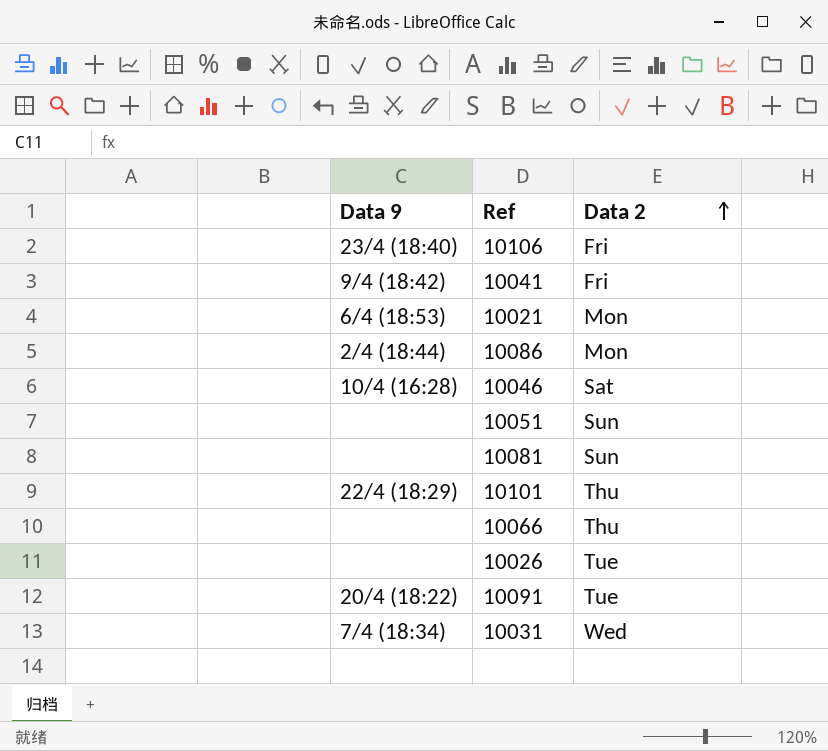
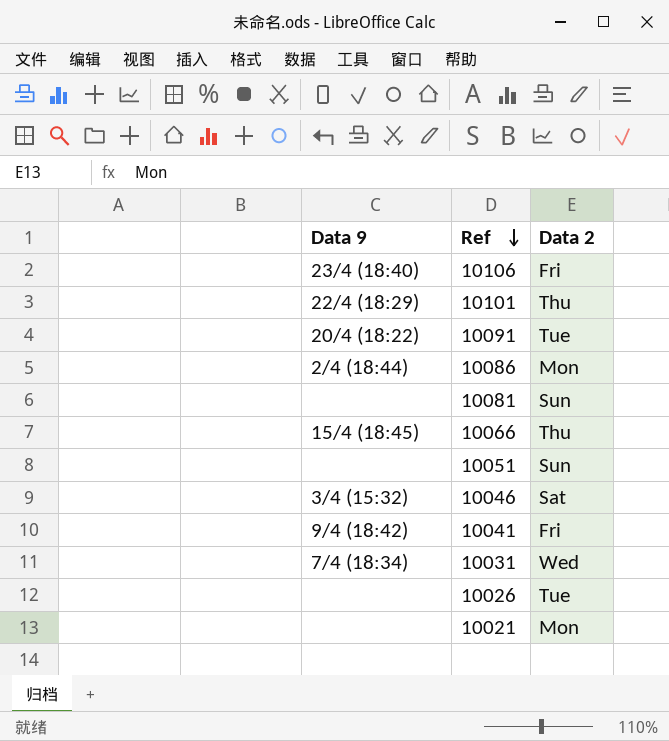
row order: Data 2 ascending -> Ref descending
10066 | Data 9: none -> 15/4 (18:45)
10046 | Data 9: 10/4 (16:28) -> 3/4 (15:32)
10021 | Data 9: 6/4 (18:53) -> none

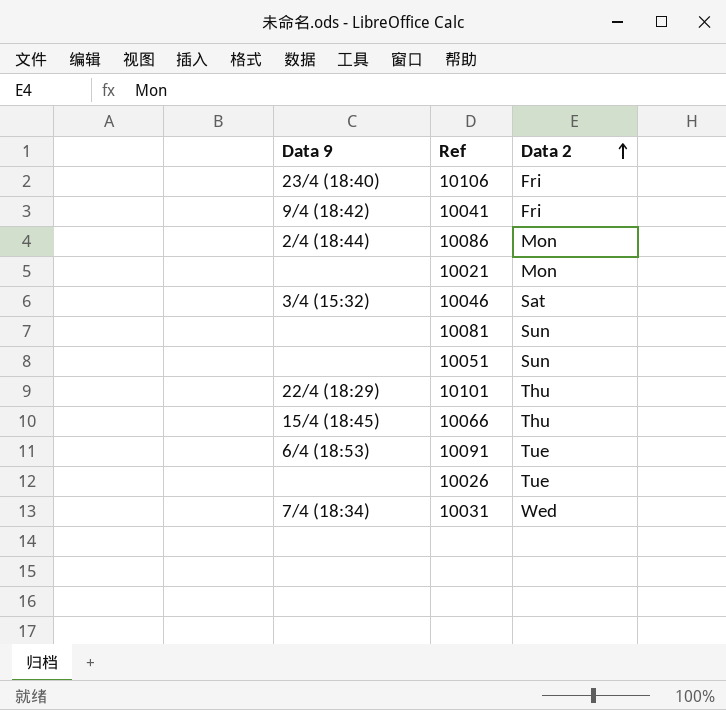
row order: Ref descending -> Data 2 ascending
10091 | Data 9: 20/4 (18:22) -> 6/4 (18:53)

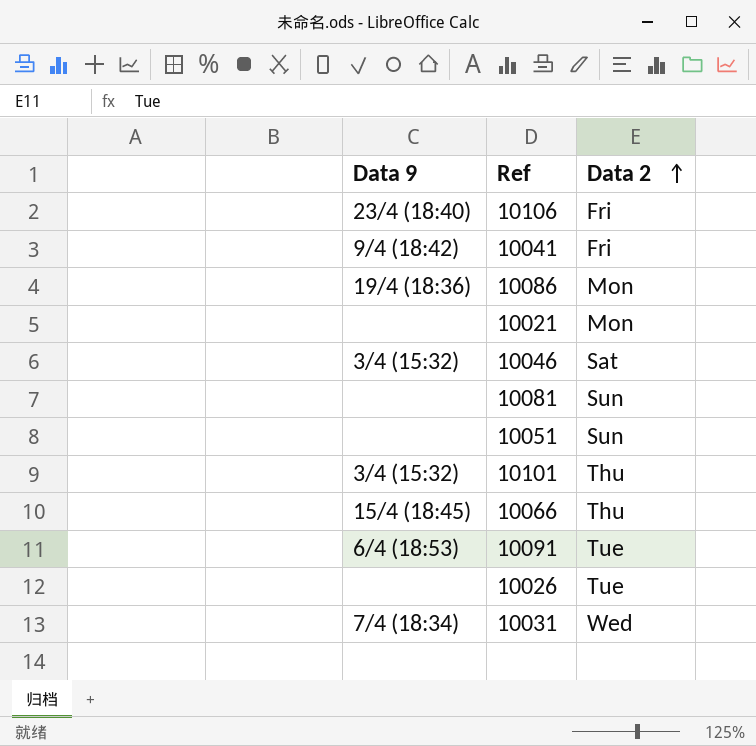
10086 | Data 9: 2/4 (18:44) -> 19/4 (18:36)
10101 | Data 9: 22/4 (18:29) -> 3/4 (15:32)

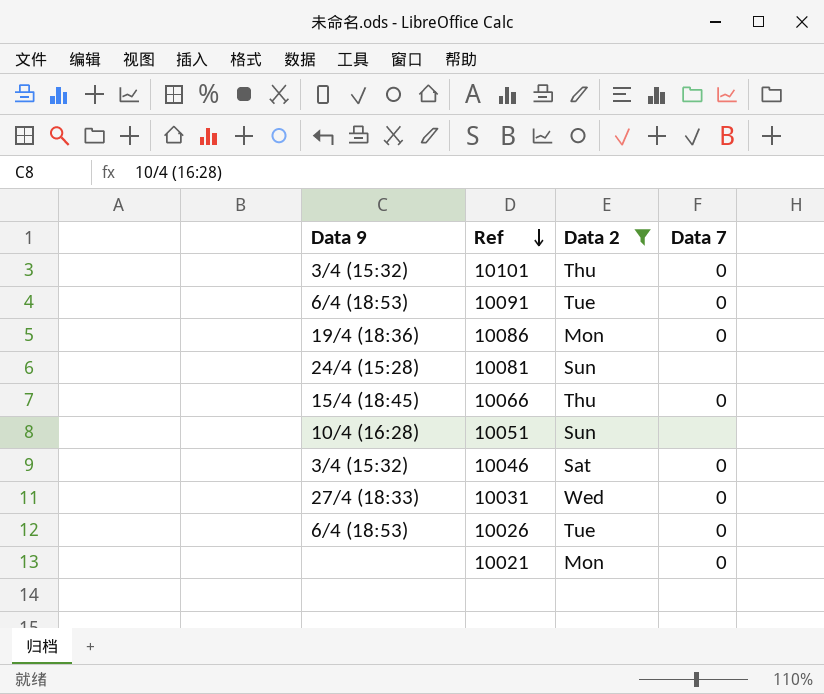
filter: none -> Data 2 != Fri
row order: Data 2 ascending -> Ref descending
column Data 7 | position: none -> 4
10081 | Data 9: none -> 24/4 (15:28)
10051 | Data 9: none -> 10/4 (16:28)
10031 | Data 9: 7/4 (18:34) -> 27/4 (18:33)
10026 | Data 9: none -> 6/4 (18:53)

